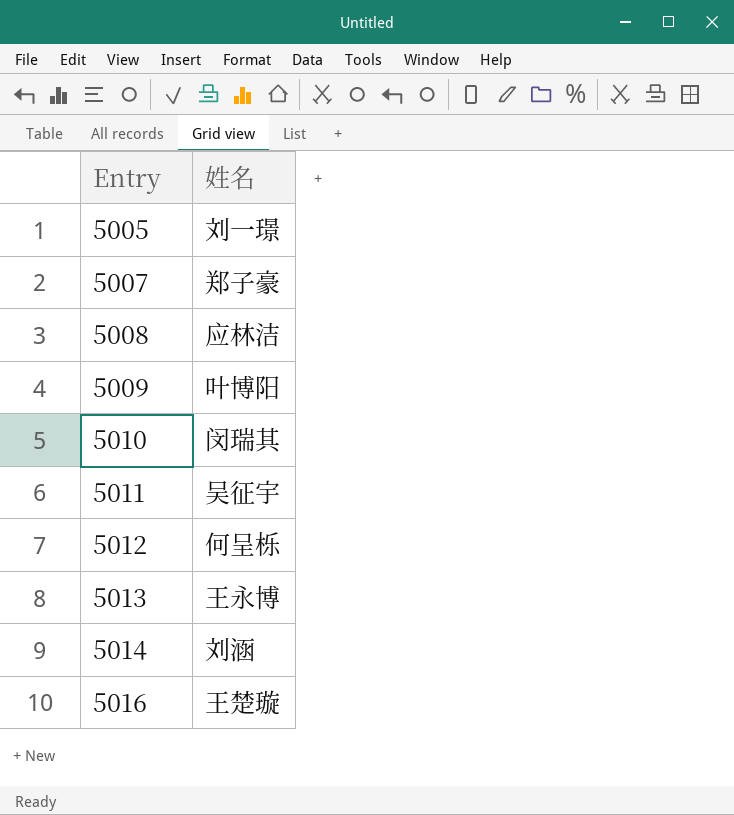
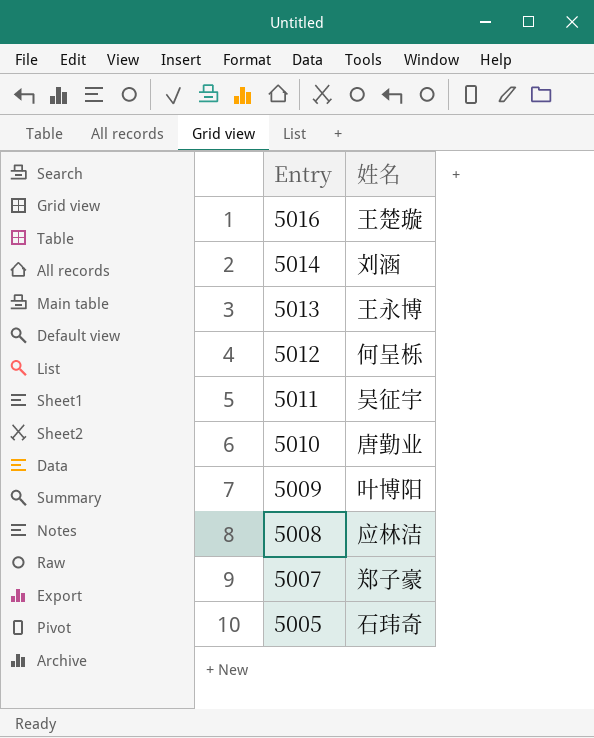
row order: Entry ascending -> Entry descending
5010 | 姓名: 闵瑞其 -> 唐勤业
5005 | 姓名: 刘一璟 -> 石玮奇

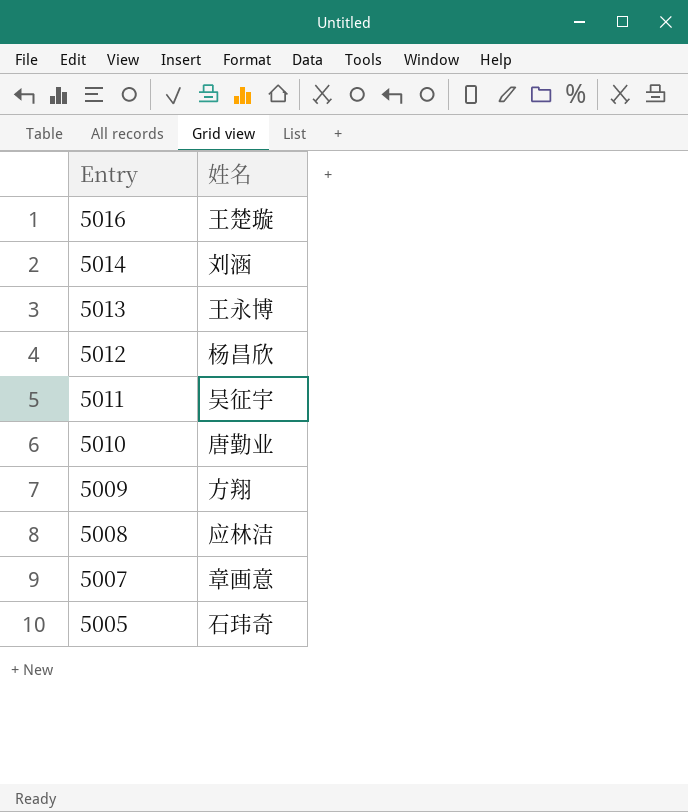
5012 | 姓名: 何呈栎 -> 杨昌欣
5009 | 姓名: 叶博阳 -> 方翔
5007 | 姓名: 郑子豪 -> 章画意

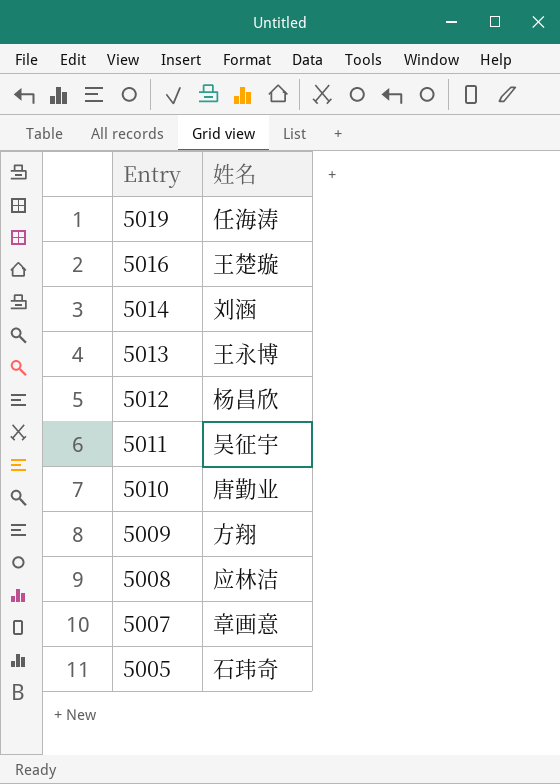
row 5019: none -> 任海涛

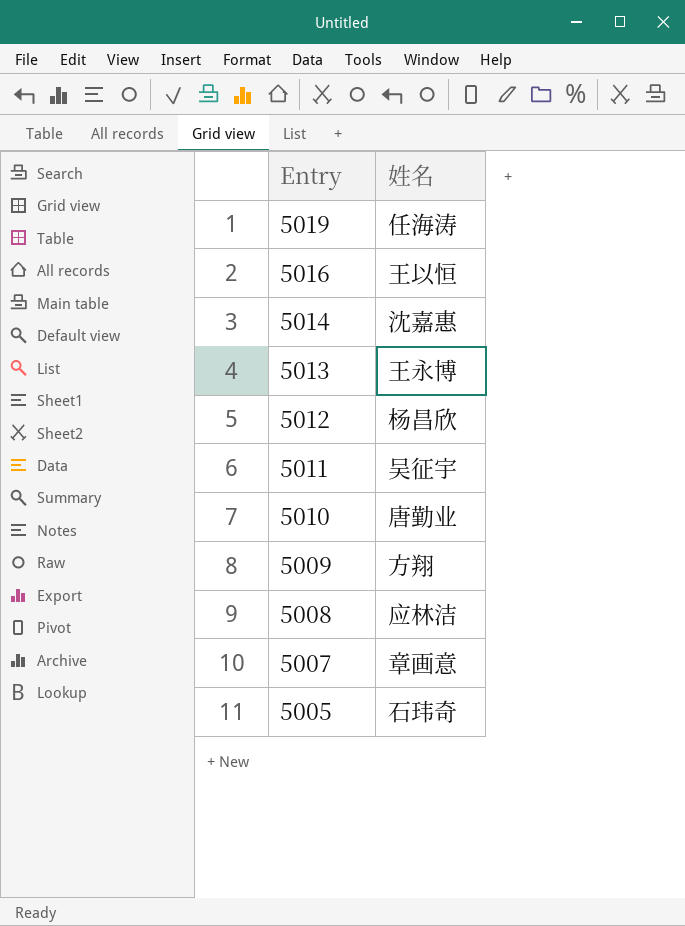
5016 | 姓名: 王楚璇 -> 王以恒
5014 | 姓名: 刘涵 -> 沈嘉惠

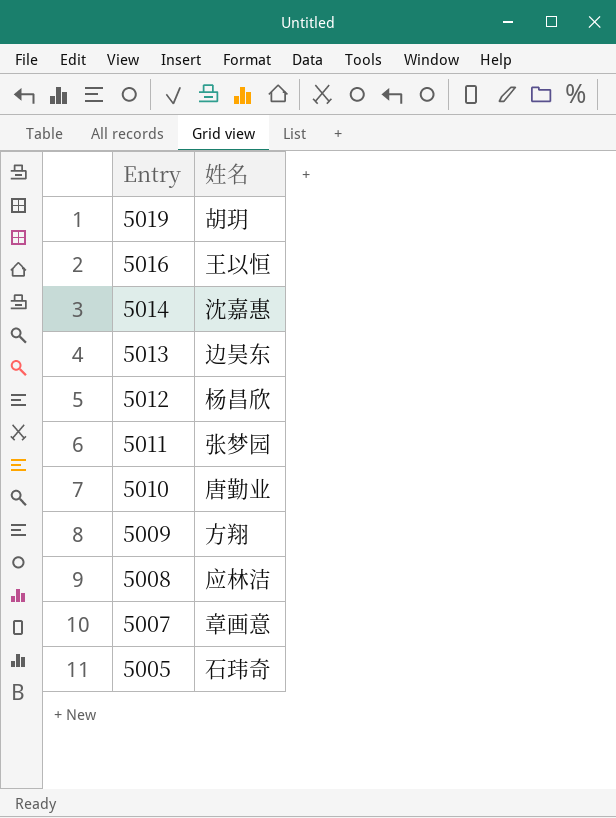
5019 | 姓名: 任海涛 -> 胡玥
5013 | 姓名: 王永博 -> 边昊东
5011 | 姓名: 吴征宇 -> 张梦园

